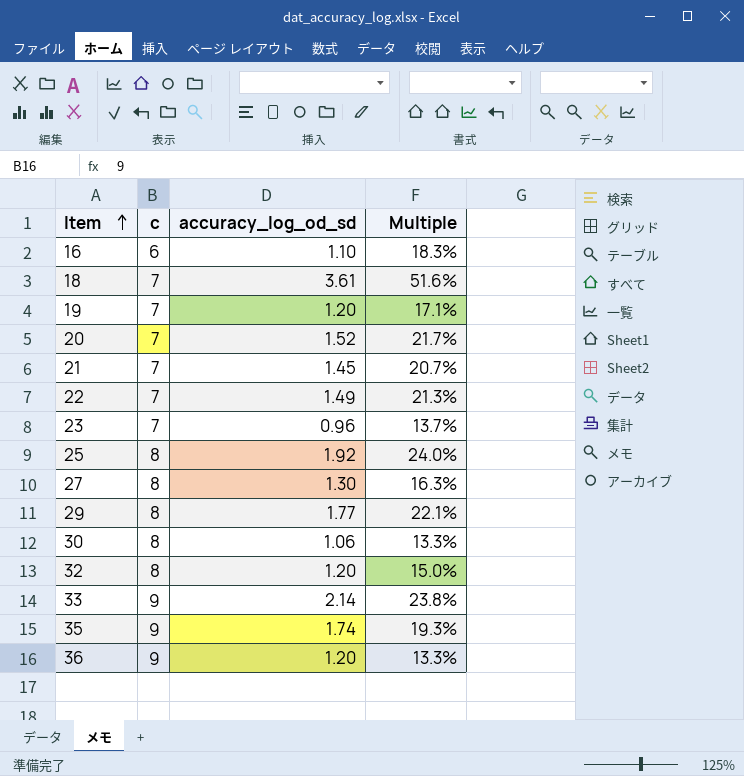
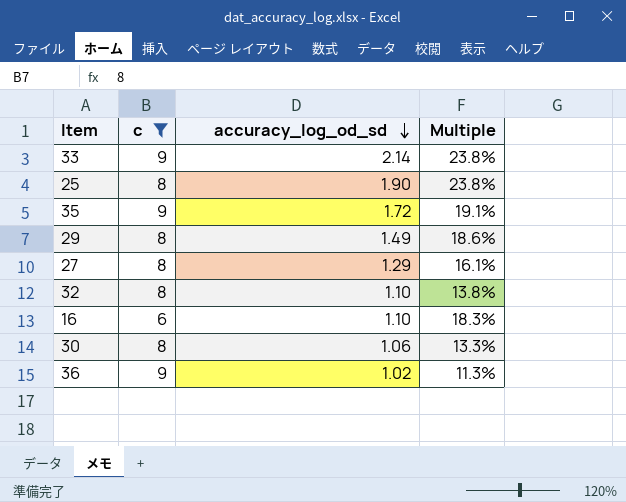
filter: none -> c != 7
row order: Item ascending -> accuracy_log_od_sd descending
25 | accuracy_log_od_sd: 1.92 -> 1.90
25 | Multiple: 24.0% -> 23.8%
35 | accuracy_log_od_sd: 1.74 -> 1.72
35 | Multiple: 19.3% -> 19.1%
29 | accuracy_log_od_sd: 1.77 -> 1.49
29 | Multiple: 22.1% -> 18.6%
27 | accuracy_log_od_sd: 1.30 -> 1.29
27 | Multiple: 16.3% -> 16.1%
32 | accuracy_log_od_sd: 1.20 -> 1.10
32 | Multiple: 15.0% -> 13.8%
36 | accuracy_log_od_sd: 1.20 -> 1.02
36 | Multiple: 13.3% -> 11.3%

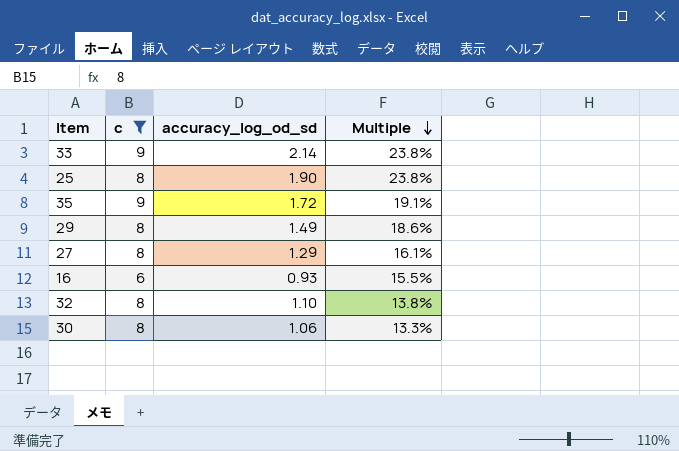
row order: accuracy_log_od_sd descending -> Multiple descending
row 36: 9 | 1.02 | 11.3% -> none
16 | accuracy_log_od_sd: 1.10 -> 0.93
16 | Multiple: 18.3% -> 15.5%

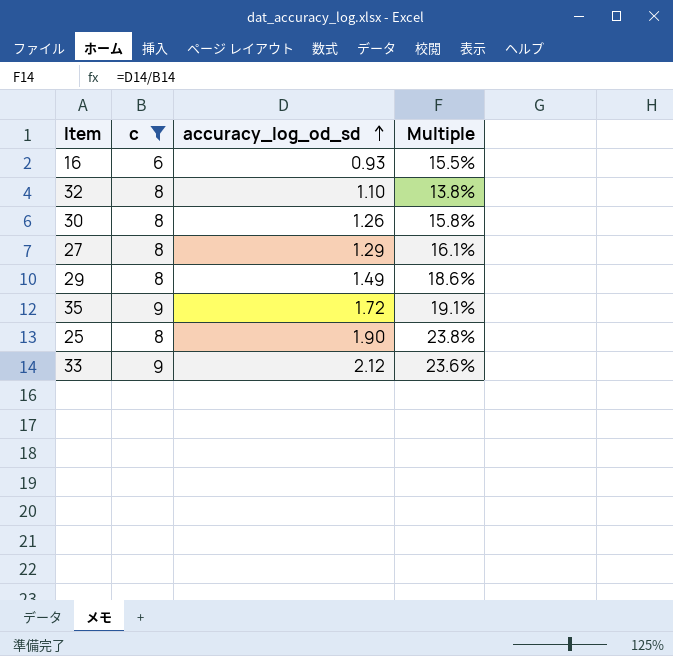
row order: Multiple descending -> accuracy_log_od_sd ascending
30 | accuracy_log_od_sd: 1.06 -> 1.26
30 | Multiple: 13.3% -> 15.8%
33 | accuracy_log_od_sd: 2.14 -> 2.12
33 | Multiple: 23.8% -> 23.6%

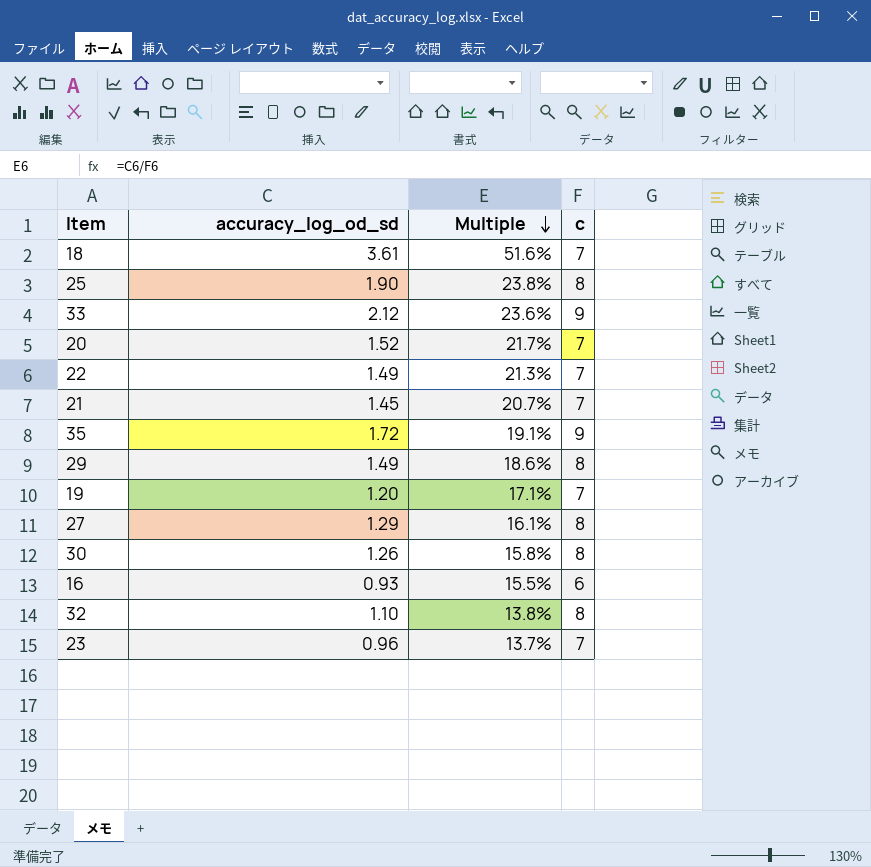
filter: c != 7 -> none
row order: accuracy_log_od_sd ascending -> Multiple descending
column c | position: 2 -> 4

